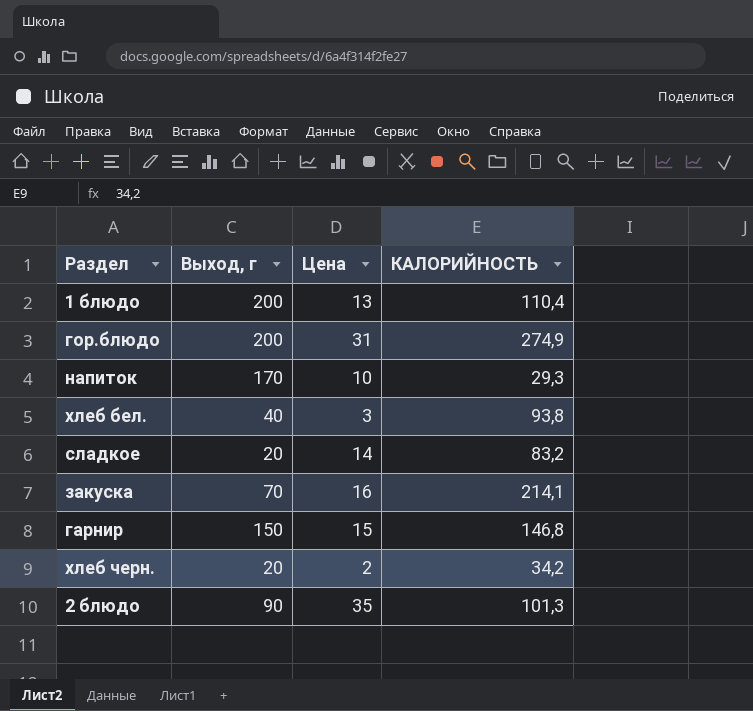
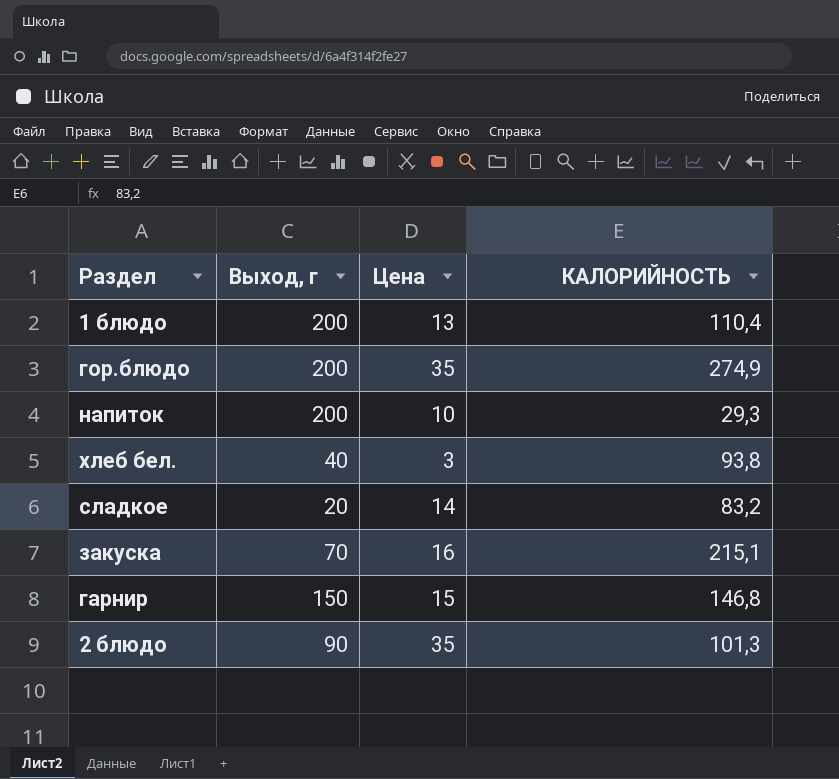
row хлеб черн.: 20 | 2 | 34,2 -> none
гор.блюдо | Цена: 31 -> 35
напиток | Выход, г: 170 -> 200
закуска | КАЛОРИЙНОСТЬ: 214,1 -> 215,1

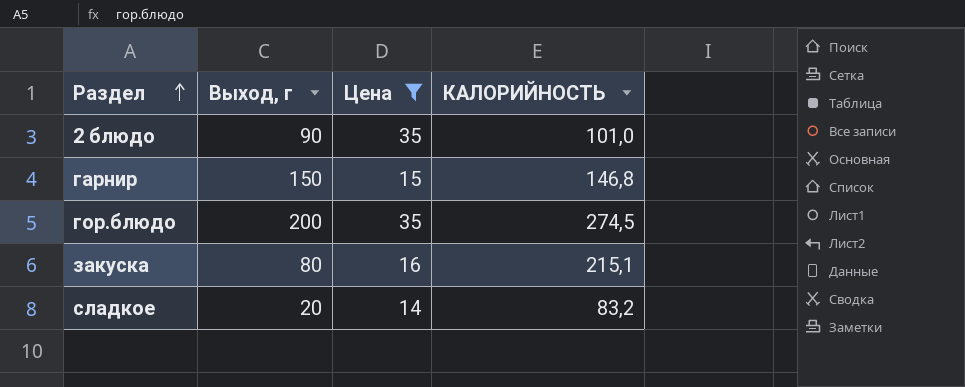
filter: none -> Цена >= 14
row order: none -> Раздел ascending
2 блюдо | КАЛОРИЙНОСТЬ: 101,3 -> 101,0
гор.блюдо | КАЛОРИЙНОСТЬ: 274,9 -> 274,5
закуска | Выход, г: 70 -> 80

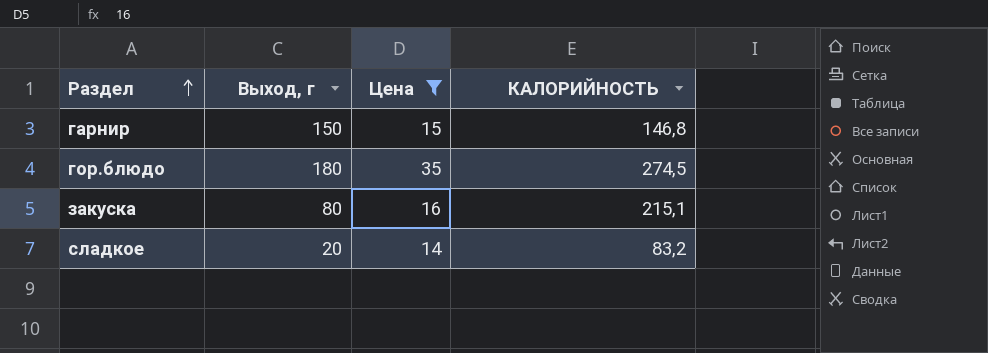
row 2 блюдо: 90 | 35 | 101,0 -> none
гор.блюдо | Выход, г: 200 -> 180

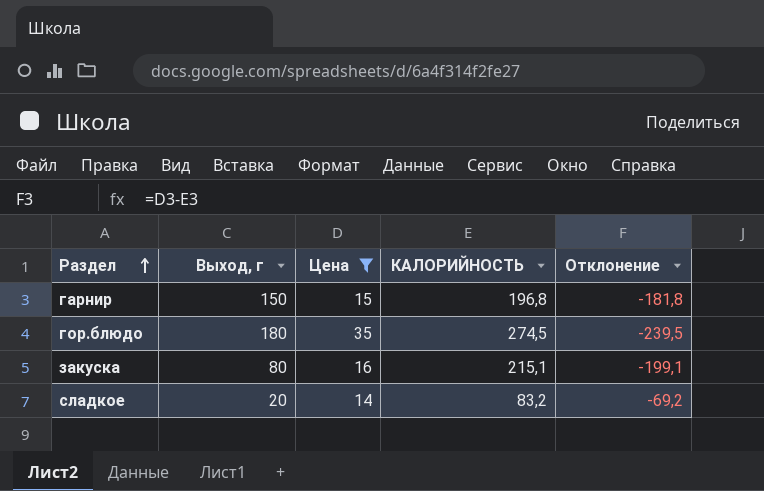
column Отклонение | formula: none -> [Цена] - [КАЛОРИЙНОСТЬ]
гарнир | КАЛОРИЙНОСТЬ: 146,8 -> 196,8

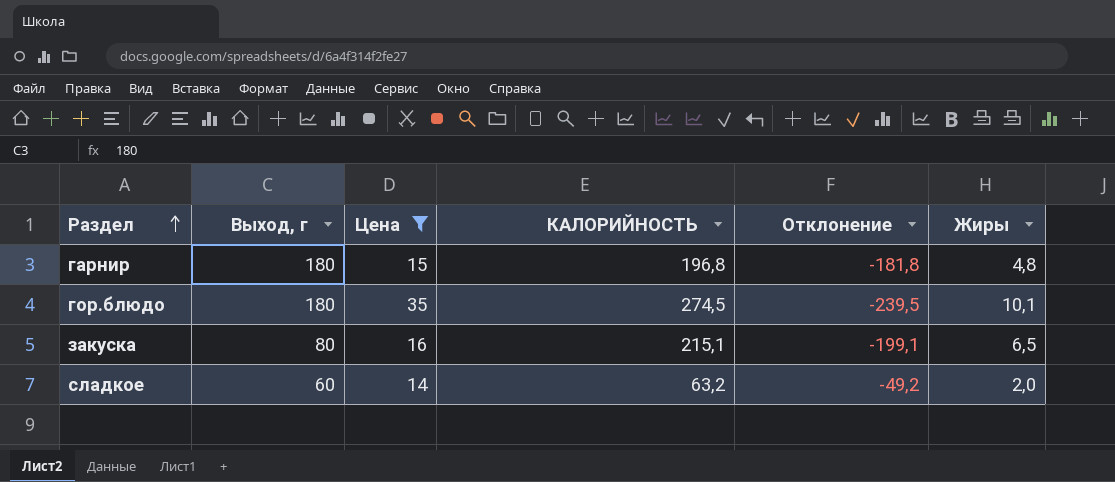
column Жиры | position: none -> 6
гарнир | Выход, г: 150 -> 180
сладкое | Выход, г: 20 -> 60
сладкое | КАЛОРИЙНОСТЬ: 83,2 -> 63,2
сладкое | Отклонение: -69,2 -> -49,2

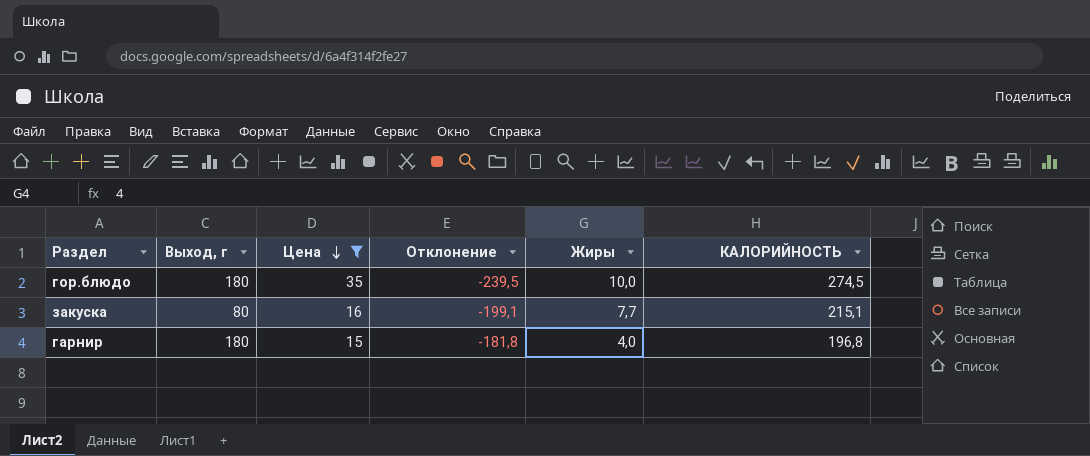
row order: Раздел ascending -> Цена descending
column КАЛОРИЙНОСТЬ | position: 4 -> 6
row сладкое: 60 | 14 | 63,2 | -49,2 | 2,0 -> none
гор.блюдо | Жиры: 10,1 -> 10,0
закуска | Жиры: 6,5 -> 7,7
гарнир | Жиры: 4,8 -> 4,0

